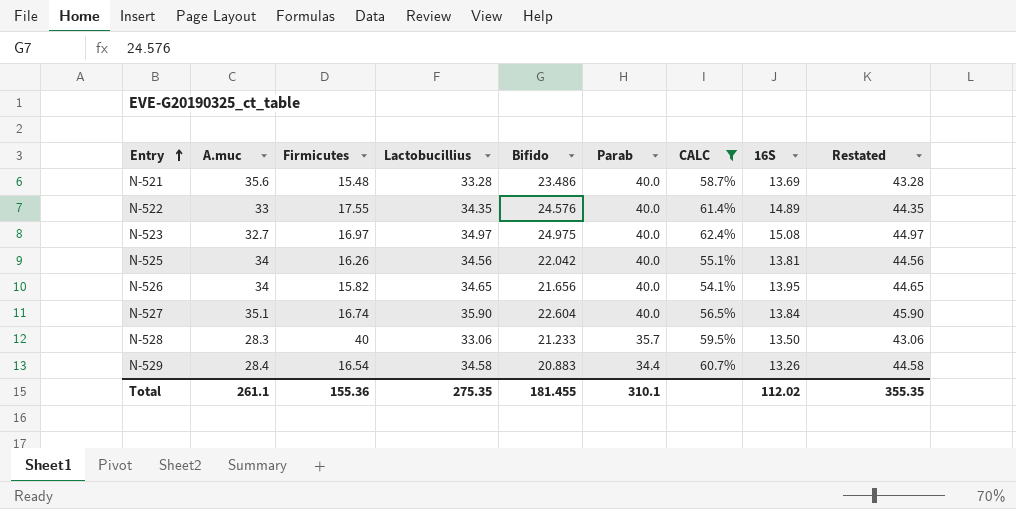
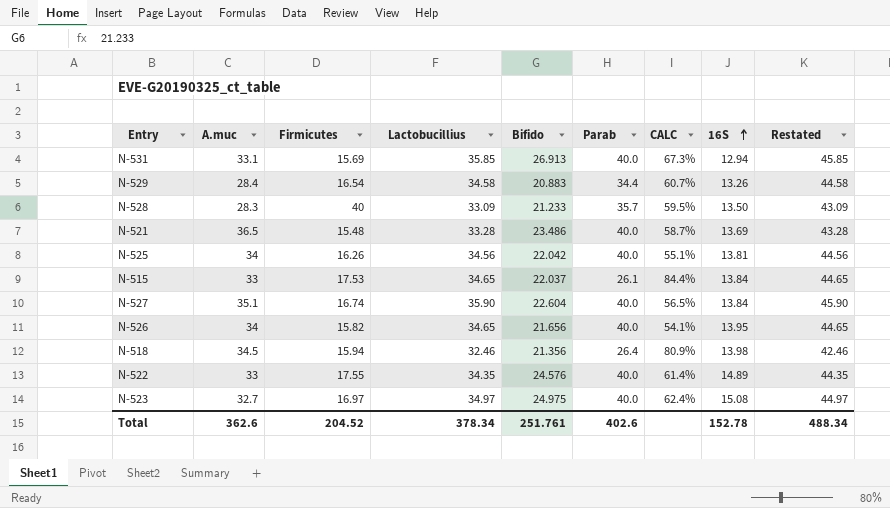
filter: CALC <= 62.4% -> none
row order: Entry ascending -> 16S ascending
N-528 | Lactobucillius: 33.06 -> 33.09
N-528 | Restated: 43.06 -> 43.09
N-521 | A.muc: 35.6 -> 36.5
Total | A.muc: 261.1 -> 362.6
Total | Firmicutes: 155.36 -> 204.52
Total | Lactobucillius: 275.35 -> 378.34
Total | Bifido: 181.455 -> 251.761
Total | Parab: 310.1 -> 402.6
Total | 16S: 112.02 -> 152.78
Total | Restated: 355.35 -> 488.34

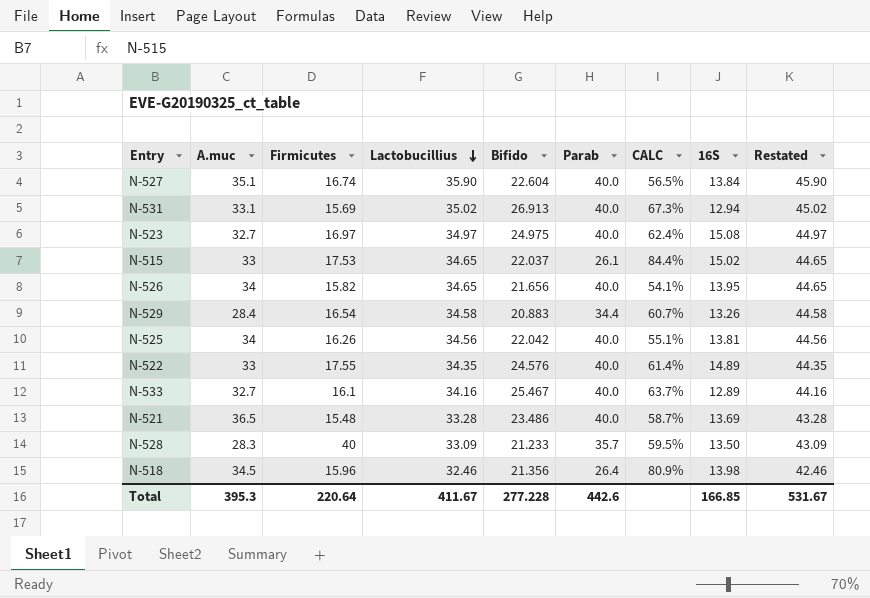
row order: 16S ascending -> Lactobucillius descending
N-531 | Lactobucillius: 35.85 -> 35.02
N-531 | Restated: 45.85 -> 45.02
N-515 | 16S: 13.84 -> 15.02
row N-533: none -> 32.7 | 16.1 | 34.16 | 25.467 | 40.0 | 63.7% | 12.89 | 44.16
N-518 | Firmicutes: 15.94 -> 15.96
Total | A.muc: 362.6 -> 395.3
Total | Firmicutes: 204.52 -> 220.64
Total | Lactobucillius: 378.34 -> 411.67
Total | Bifido: 251.761 -> 277.228
Total | Parab: 402.6 -> 442.6
Total | 16S: 152.78 -> 166.85
Total | Restated: 488.34 -> 531.67

